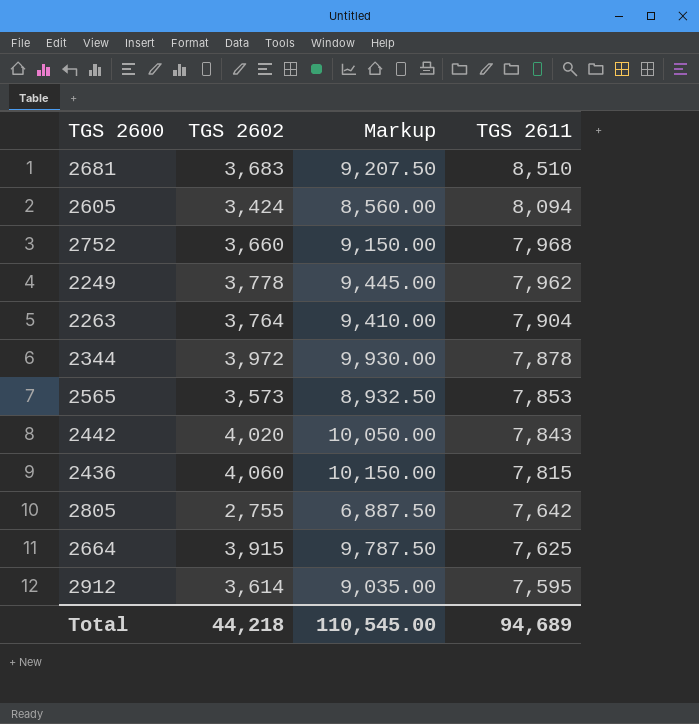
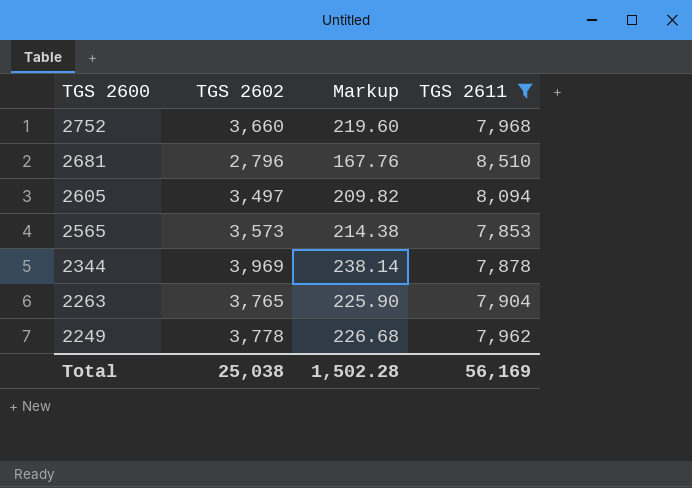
filter: none -> TGS 2611 >= 7,853
row order: TGS 2611 descending -> TGS 2600 descending
column Markup | formula: [TGS 2602] * 2.5 -> [TGS 2602] * 0.06
2681 | TGS 2602: 3,683 -> 2,796
2605 | TGS 2602: 3,424 -> 3,497
2344 | TGS 2602: 3,972 -> 3,969
2263 | TGS 2602: 3,764 -> 3,765
Total | TGS 2602: 44,218 -> 25,038
Total | Markup: 110,545.00 -> 1,502.28
Total | TGS 2611: 94,689 -> 56,169

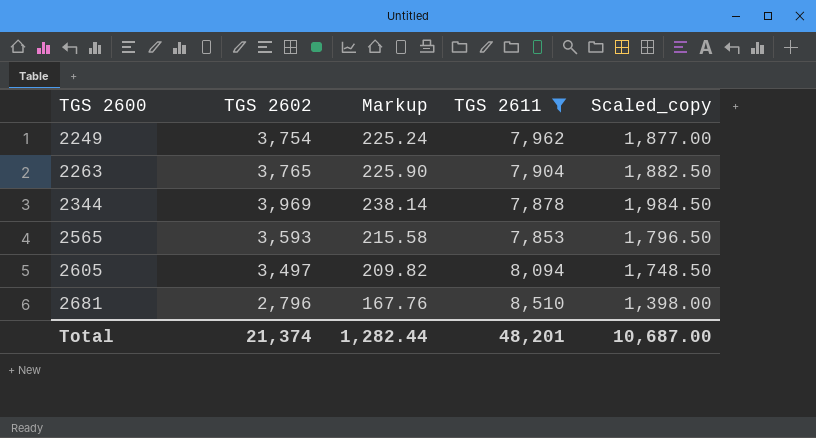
row order: TGS 2600 descending -> TGS 2600 ascending
column Scaled_copy | formula: none -> [TGS 2602] * 0.5
row 2752: 3,660 | 219.60 | 7,968 -> none
2249 | TGS 2602: 3,778 -> 3,754
2249 | Markup: 226.68 -> 225.24
2565 | TGS 2602: 3,573 -> 3,593
2565 | Markup: 214.38 -> 215.58
Total | TGS 2602: 25,038 -> 21,374
Total | Markup: 1,502.28 -> 1,282.44
Total | TGS 2611: 56,169 -> 48,201

